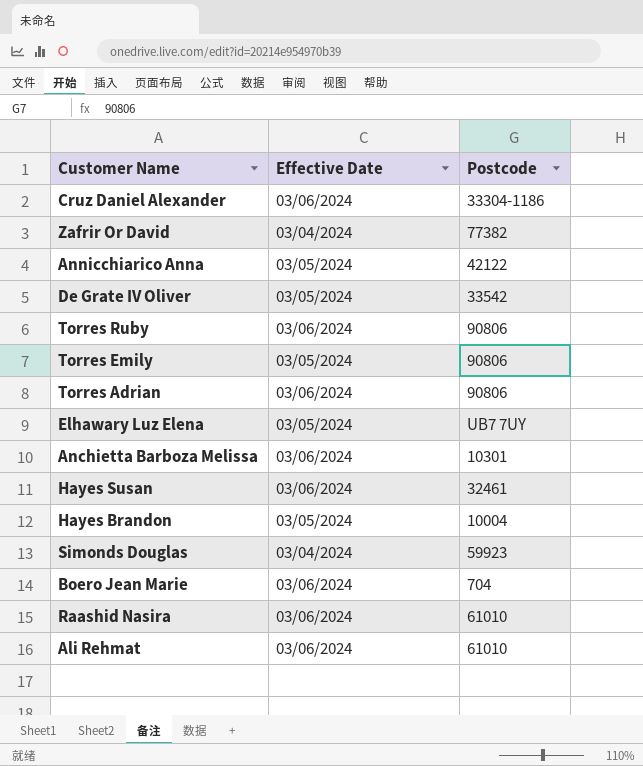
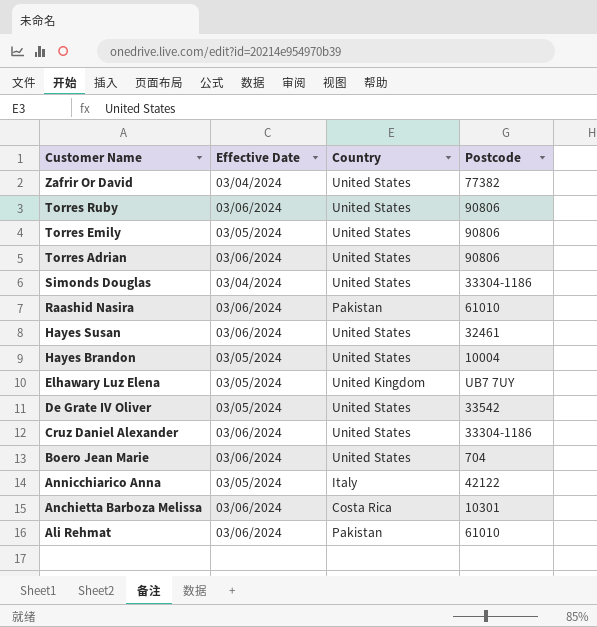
row order: none -> Customer Name descending
column Country | position: none -> 3
Simonds Douglas | Postcode: 59923 -> 33304-1186

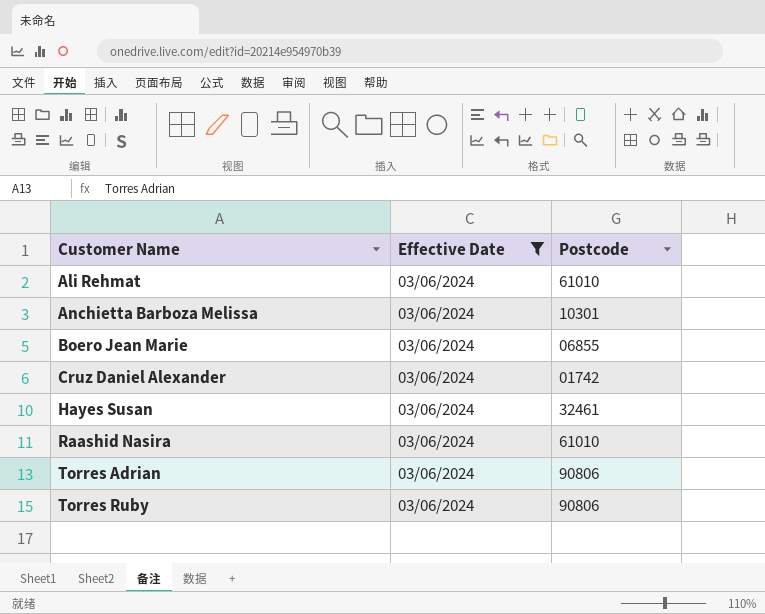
filter: none -> Effective Date = 03/06/2024
row order: Customer Name descending -> Customer Name ascending
column Country | position: 3 -> none
Boero Jean Marie | Postcode: 704 -> 06855
Cruz Daniel Alexander | Postcode: 33304-1186 -> 01742

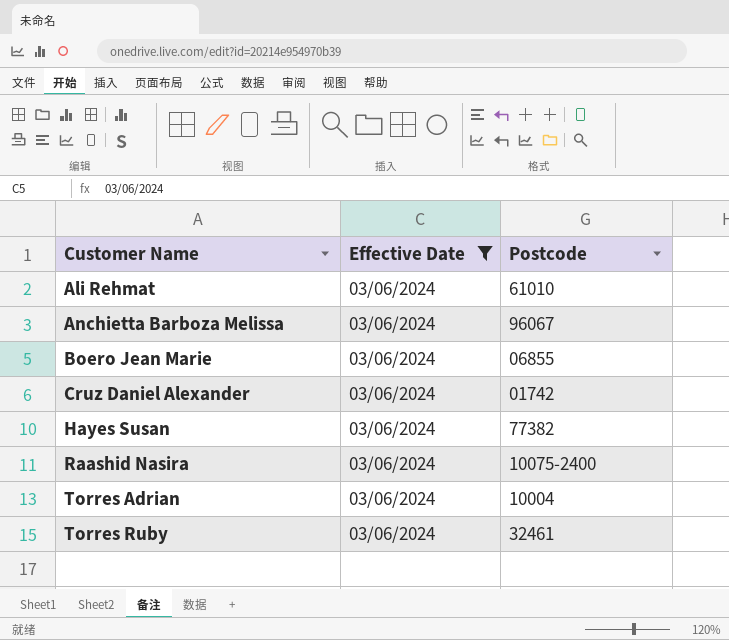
Anchietta Barboza Melissa | Postcode: 10301 -> 96067
Hayes Susan | Postcode: 32461 -> 77382
Raashid Nasira | Postcode: 61010 -> 10075-2400
Torres Adrian | Postcode: 90806 -> 10004
Torres Ruby | Postcode: 90806 -> 32461

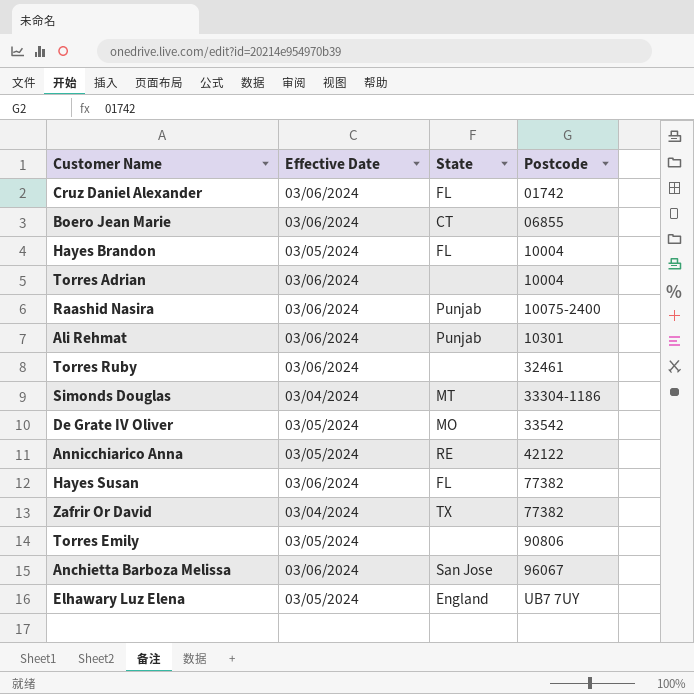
filter: Effective Date = 03/06/2024 -> none
row order: Customer Name ascending -> Postcode ascending
column State | position: none -> 3
Ali Rehmat | Postcode: 61010 -> 10301

